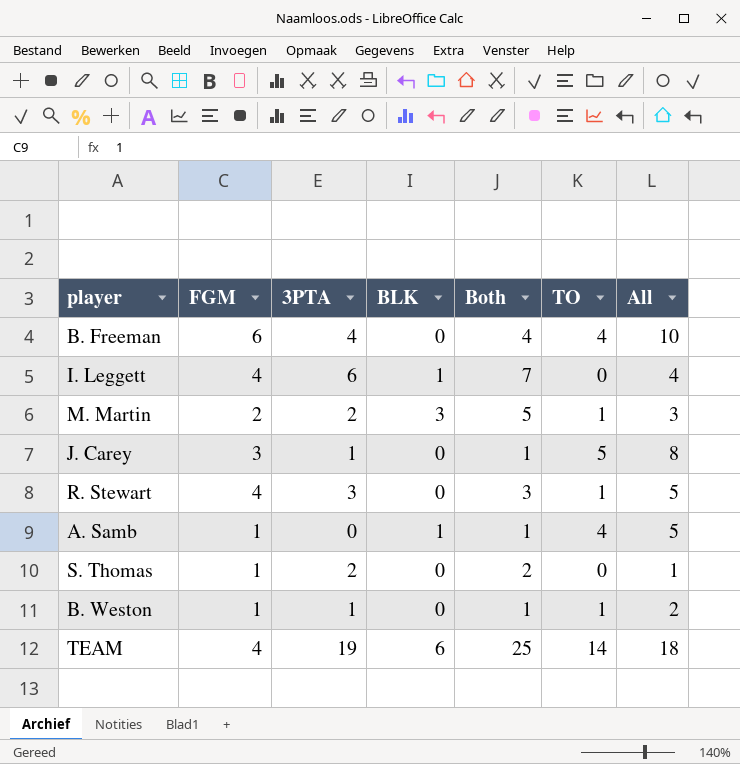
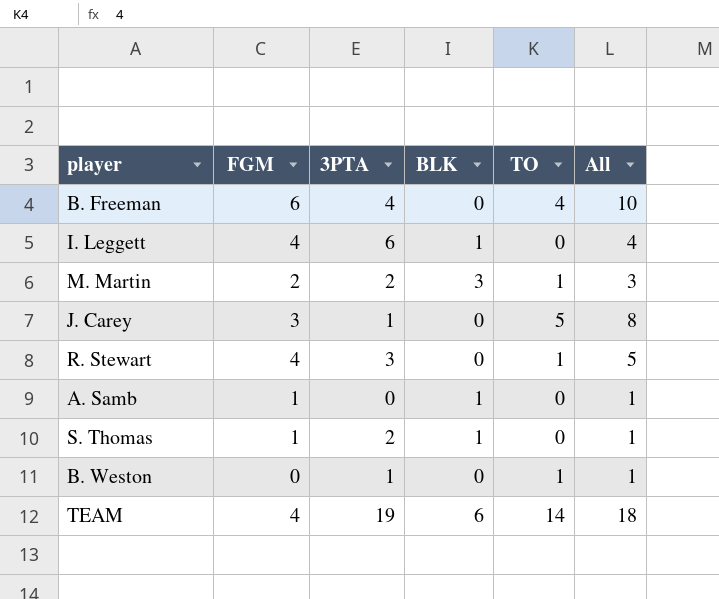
column Both | formula: [3PTA] + [BLK] -> none
A. Samb | TO: 4 -> 0
A. Samb | All: 5 -> 1
S. Thomas | BLK: 0 -> 1
B. Weston | FGM: 1 -> 0
B. Weston | All: 2 -> 1

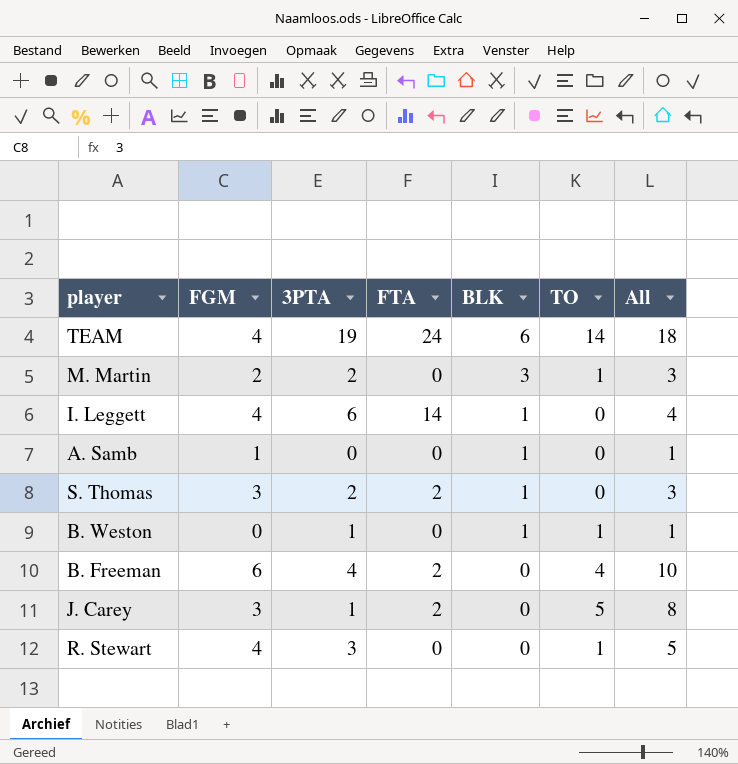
row order: none -> BLK descending
column FTA | position: none -> 4
S. Thomas | FGM: 1 -> 3
S. Thomas | All: 1 -> 3
B. Weston | BLK: 0 -> 1

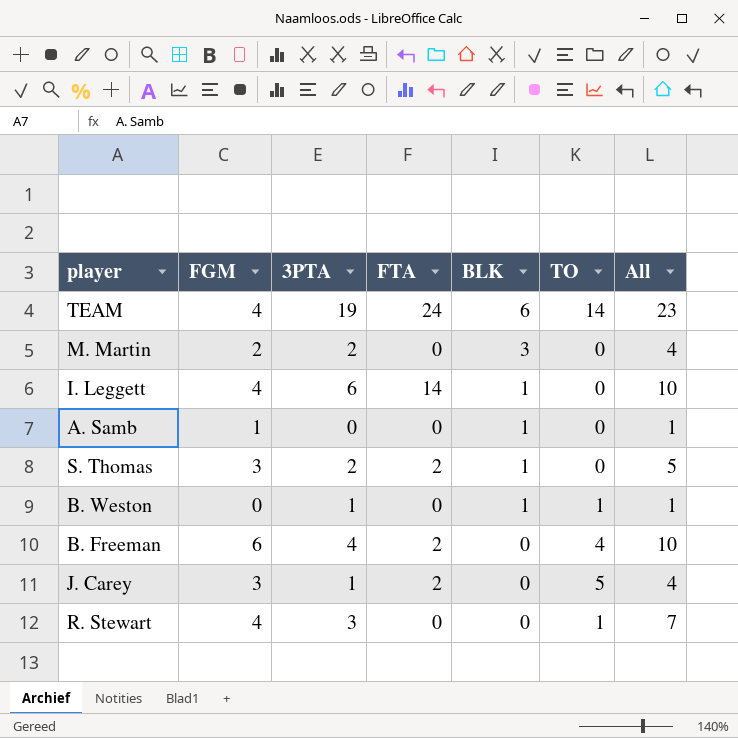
column All | formula: [FGM] + [TO] -> [FGM] + [3PTA]
M. Martin | TO: 1 -> 0

